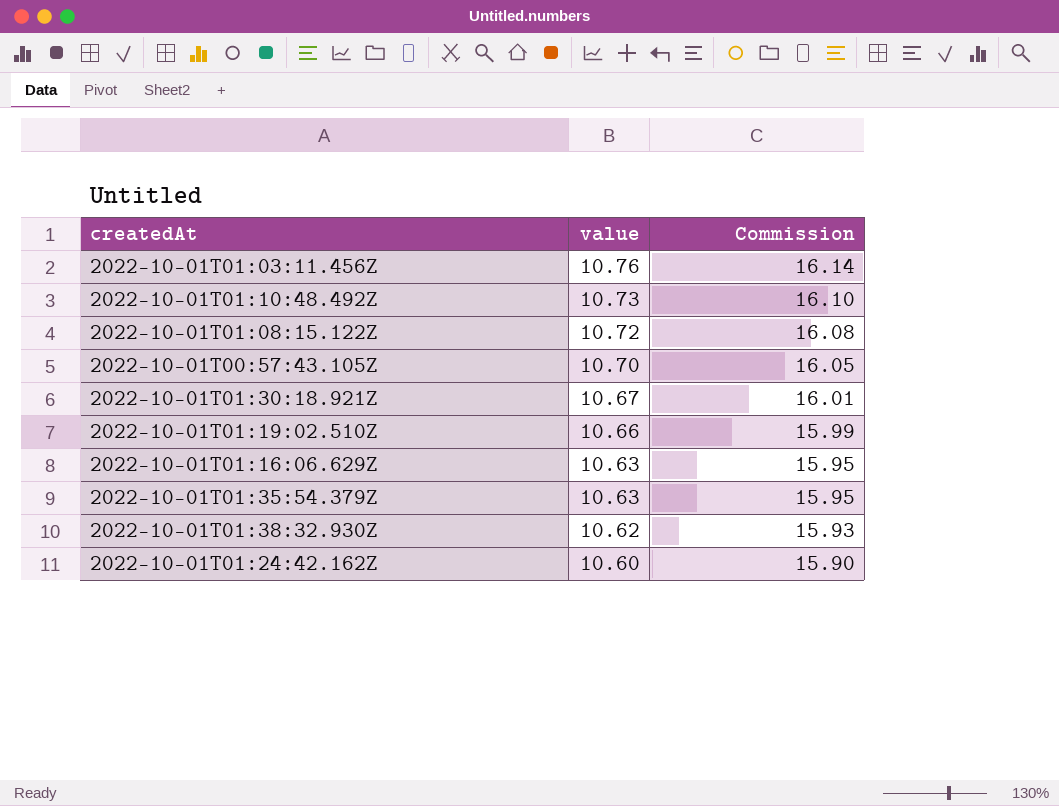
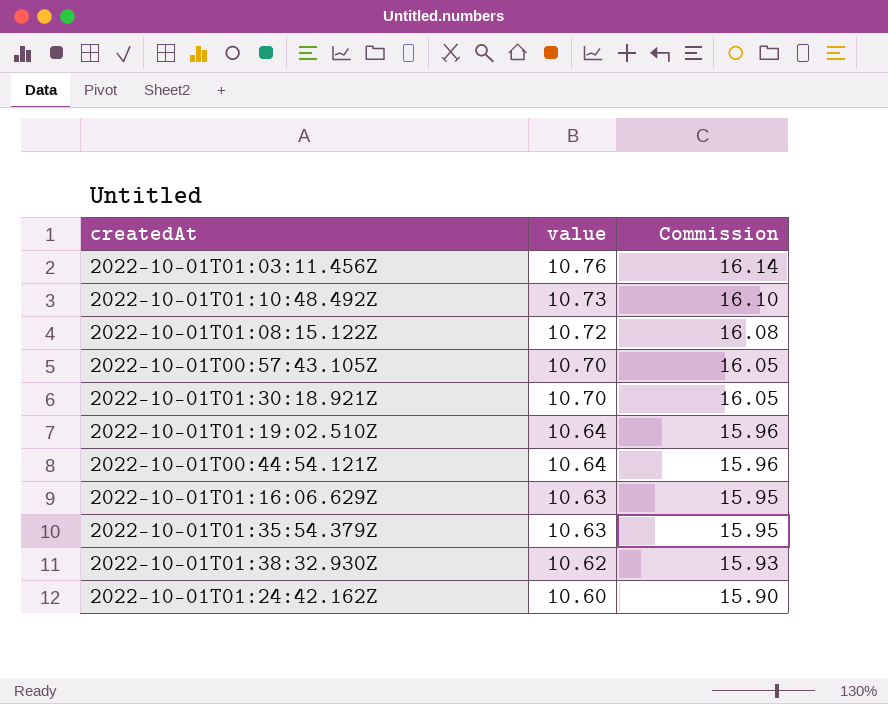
2022-10-01T01:30:18.921Z | value: 10.67 -> 10.70
2022-10-01T01:30:18.921Z | Commission: 16.01 -> 16.05
2022-10-01T01:19:02.510Z | value: 10.66 -> 10.64
2022-10-01T01:19:02.510Z | Commission: 15.99 -> 15.96
row 2022-10-01T00:44:54.121Z: none -> 10.64 | 15.96

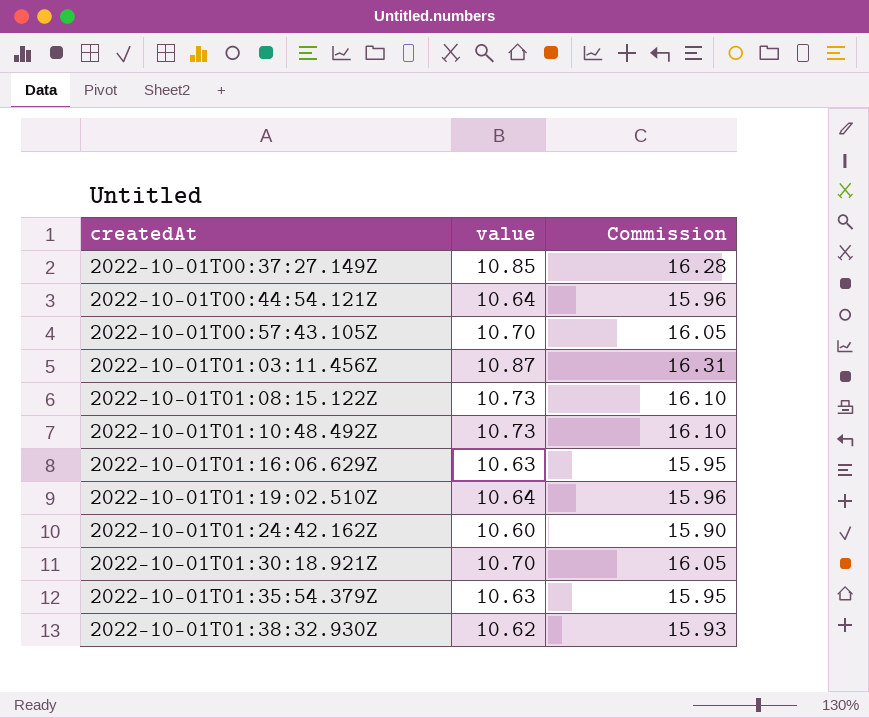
row order: value descending -> createdAt ascending
row 2022-10-01T00:37:27.149Z: none -> 10.85 | 16.28
2022-10-01T01:03:11.456Z | value: 10.76 -> 10.87
2022-10-01T01:03:11.456Z | Commission: 16.14 -> 16.31
2022-10-01T01:08:15.122Z | value: 10.72 -> 10.73
2022-10-01T01:08:15.122Z | Commission: 16.08 -> 16.10

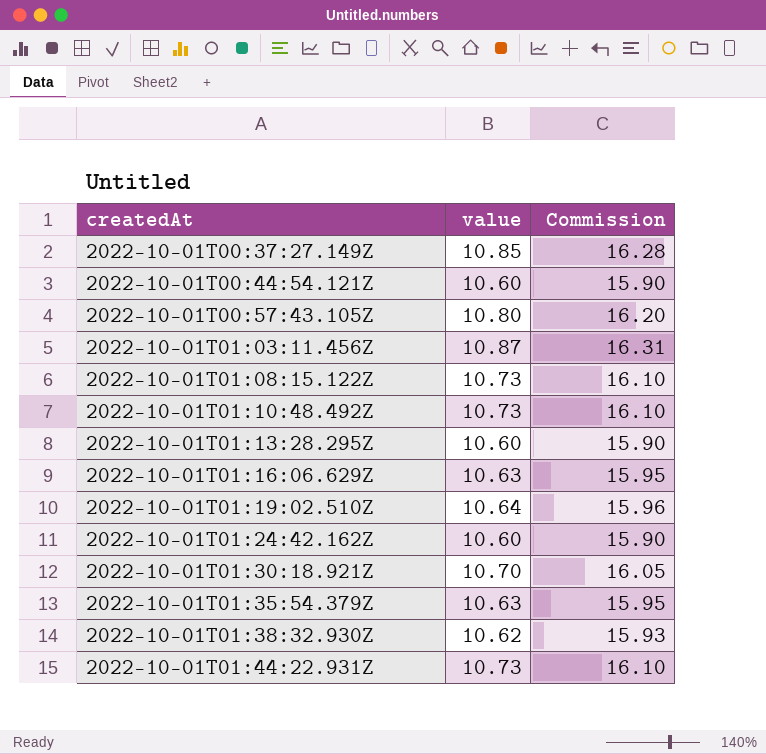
2022-10-01T00:44:54.121Z | value: 10.64 -> 10.60
2022-10-01T00:44:54.121Z | Commission: 15.96 -> 15.90
2022-10-01T00:57:43.105Z | value: 10.70 -> 10.80
2022-10-01T00:57:43.105Z | Commission: 16.05 -> 16.20
row 2022-10-01T01:13:28.295Z: none -> 10.60 | 15.90
row 2022-10-01T01:44:22.931Z: none -> 10.73 | 16.10

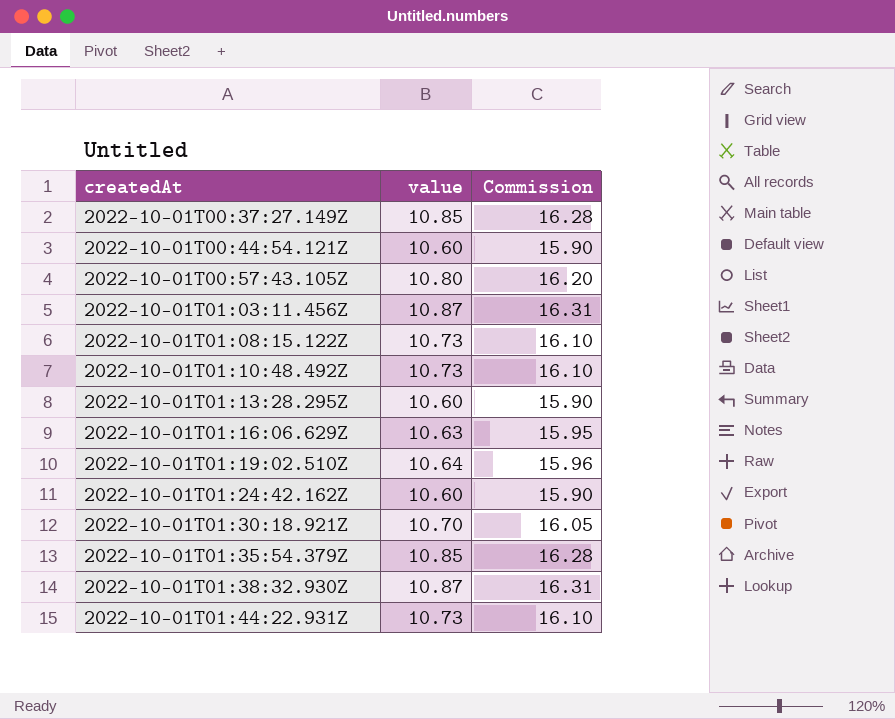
2022-10-01T01:35:54.379Z | value: 10.63 -> 10.85
2022-10-01T01:35:54.379Z | Commission: 15.95 -> 16.28
2022-10-01T01:38:32.930Z | value: 10.62 -> 10.87
2022-10-01T01:38:32.930Z | Commission: 15.93 -> 16.31

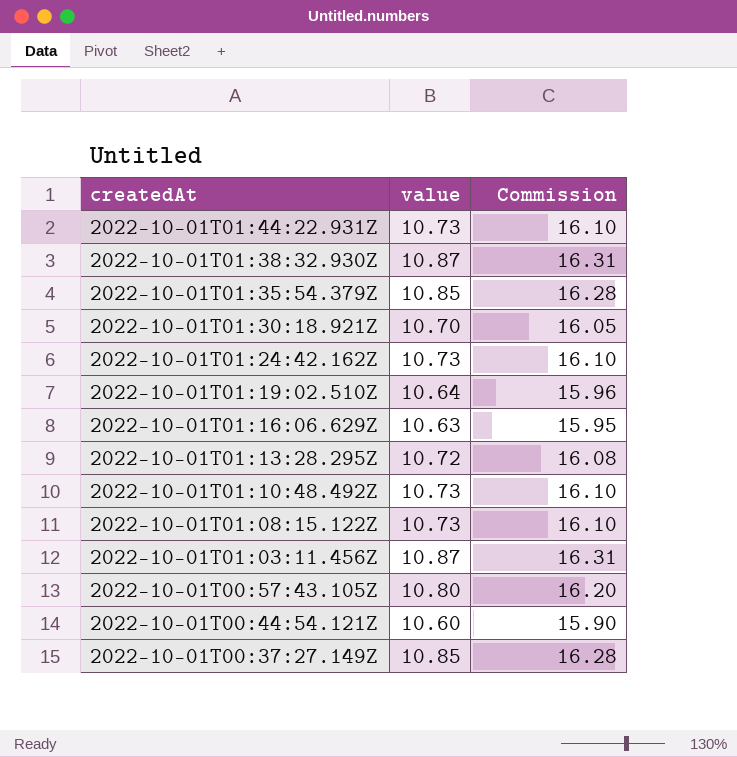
row order: createdAt ascending -> createdAt descending
2022-10-01T01:24:42.162Z | value: 10.60 -> 10.73
2022-10-01T01:24:42.162Z | Commission: 15.90 -> 16.10
2022-10-01T01:13:28.295Z | value: 10.60 -> 10.72
2022-10-01T01:13:28.295Z | Commission: 15.90 -> 16.08

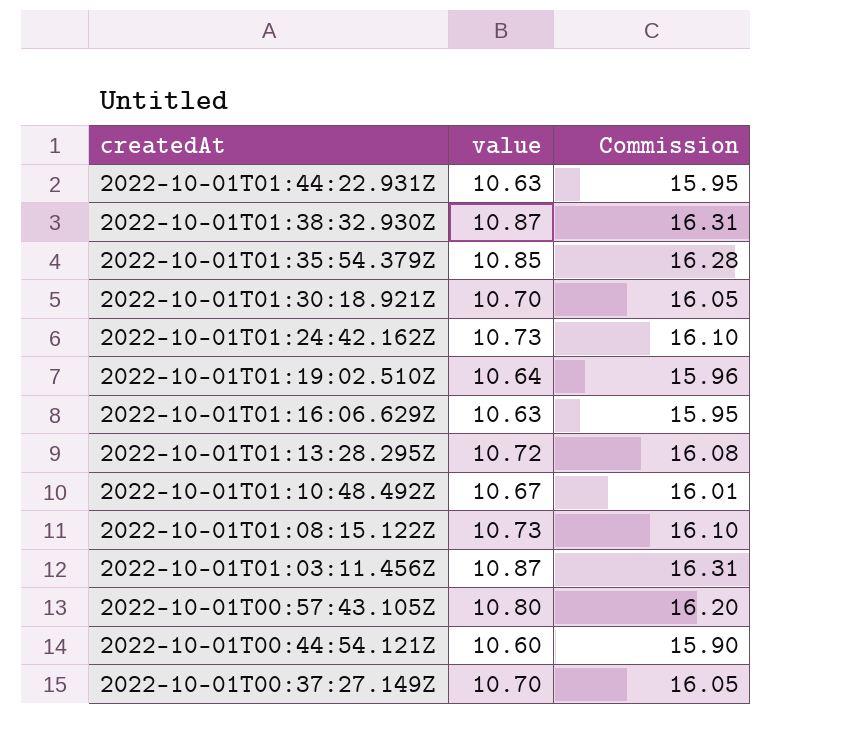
2022-10-01T01:44:22.931Z | value: 10.73 -> 10.63
2022-10-01T01:44:22.931Z | Commission: 16.10 -> 15.95
2022-10-01T01:10:48.492Z | value: 10.73 -> 10.67
2022-10-01T01:10:48.492Z | Commission: 16.10 -> 16.01
2022-10-01T00:37:27.149Z | value: 10.85 -> 10.70
2022-10-01T00:37:27.149Z | Commission: 16.28 -> 16.05

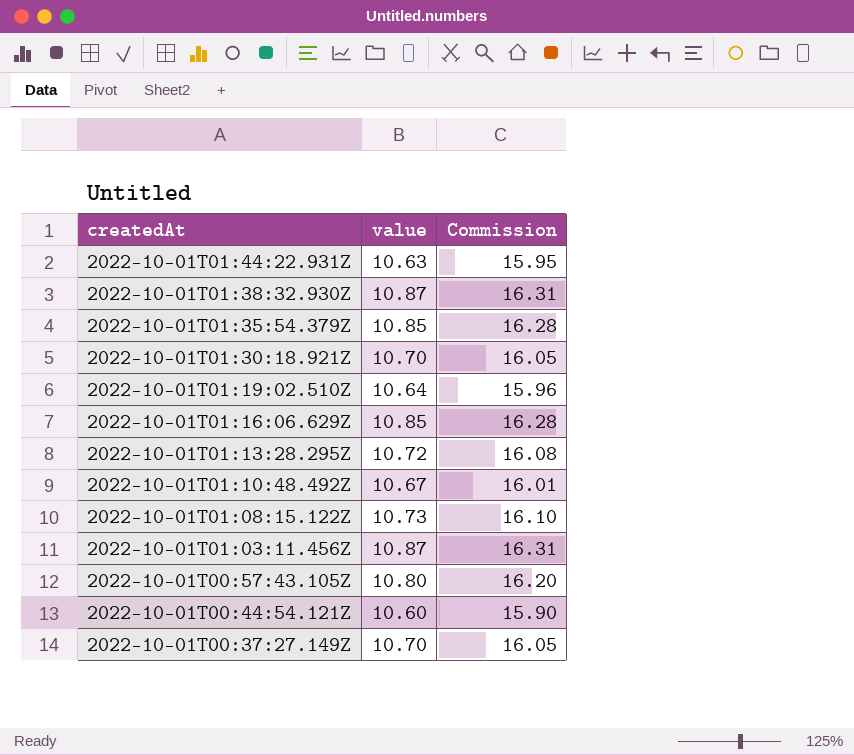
row 2022-10-01T01:24:42.162Z: 10.73 | 16.10 -> none
2022-10-01T01:16:06.629Z | value: 10.63 -> 10.85
2022-10-01T01:16:06.629Z | Commission: 15.95 -> 16.28

